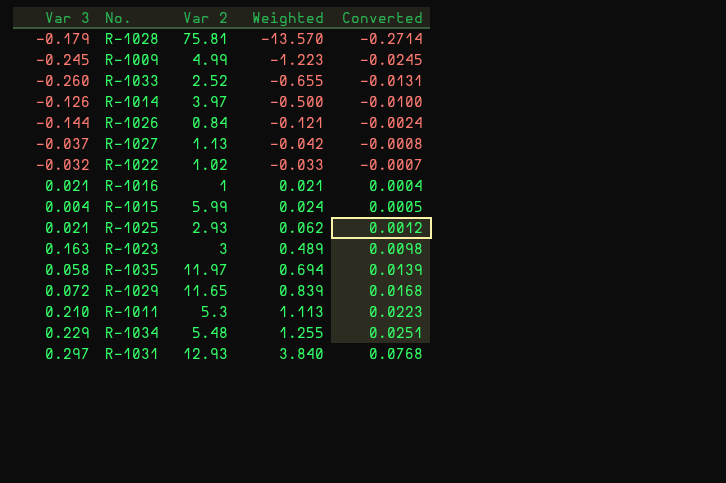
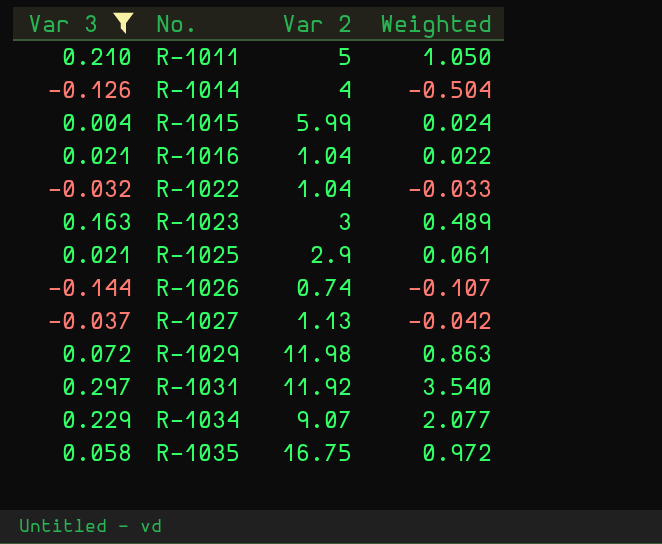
filter: none -> Var 3 >= -0.144
row order: Weighted ascending -> No. ascending
column Converted | formula: [Weighted] * 0.02 -> none
R-1011 | Var 2: 5.3 -> 5
R-1011 | Weighted: 1.113 -> 1.050
R-1014 | Var 2: 3.97 -> 4
R-1014 | Weighted: -0.500 -> -0.504
R-1016 | Var 2: 1 -> 1.04
R-1016 | Weighted: 0.021 -> 0.022
R-1022 | Var 2: 1.02 -> 1.04
R-1025 | Var 2: 2.93 -> 2.9
R-1025 | Weighted: 0.062 -> 0.061
R-1026 | Var 2: 0.84 -> 0.74
R-1026 | Weighted: -0.121 -> -0.107
R-1029 | Var 2: 11.65 -> 11.98
R-1029 | Weighted: 0.839 -> 0.863
R-1031 | Var 2: 12.93 -> 11.92
R-1031 | Weighted: 3.840 -> 3.540
R-1034 | Var 2: 5.48 -> 9.07
R-1034 | Weighted: 1.255 -> 2.077
R-1035 | Var 2: 11.97 -> 16.75
R-1035 | Weighted: 0.694 -> 0.972

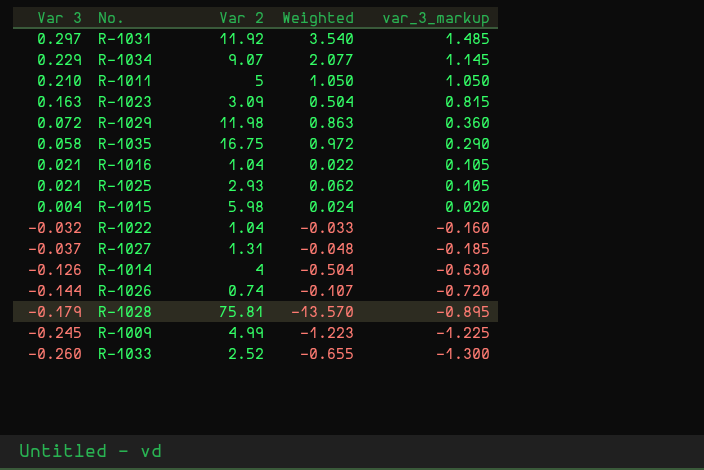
filter: Var 3 >= -0.144 -> none
row order: No. ascending -> Var 3 descending
column var_3_markup | formula: none -> [Var 3] * 5
R-1023 | Var 2: 3 -> 3.09
R-1023 | Weighted: 0.489 -> 0.504
R-1025 | Var 2: 2.9 -> 2.93
R-1025 | Weighted: 0.061 -> 0.062
R-1015 | Var 2: 5.99 -> 5.98
R-1027 | Var 2: 1.13 -> 1.31
R-1027 | Weighted: -0.042 -> -0.048

